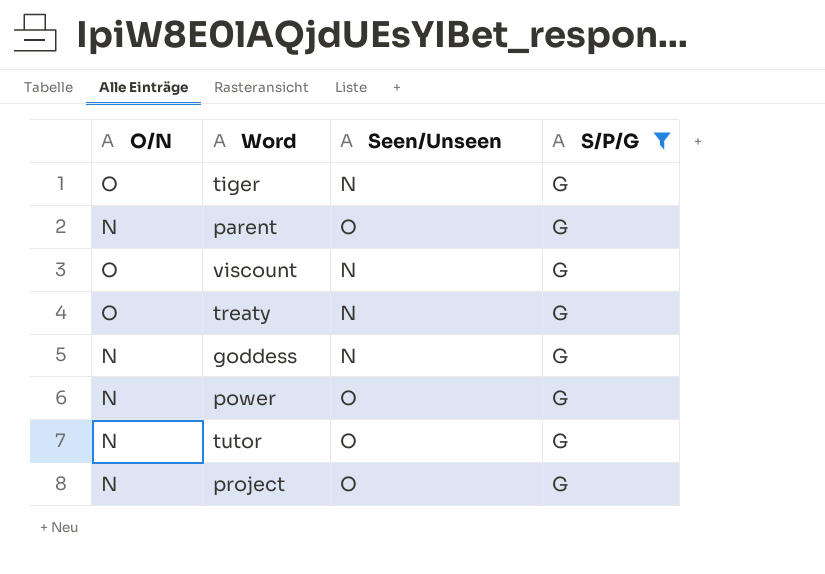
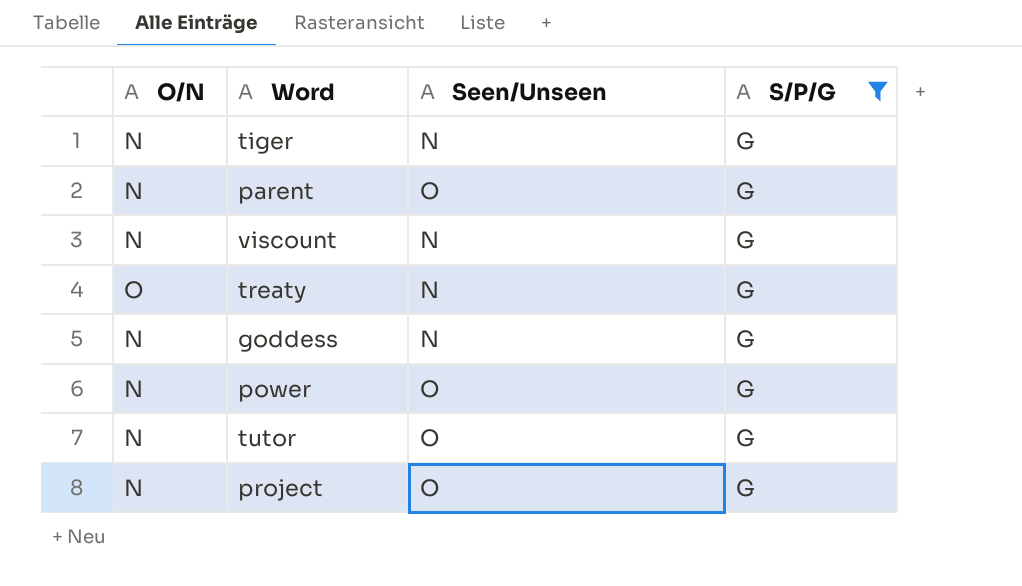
tiger | O/N: O -> N
viscount | O/N: O -> N

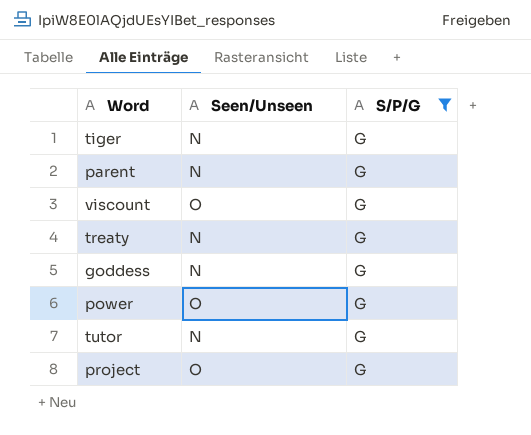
column O/N | position: 1 -> none
parent | Seen/Unseen: O -> N
viscount | Seen/Unseen: N -> O
tutor | Seen/Unseen: O -> N

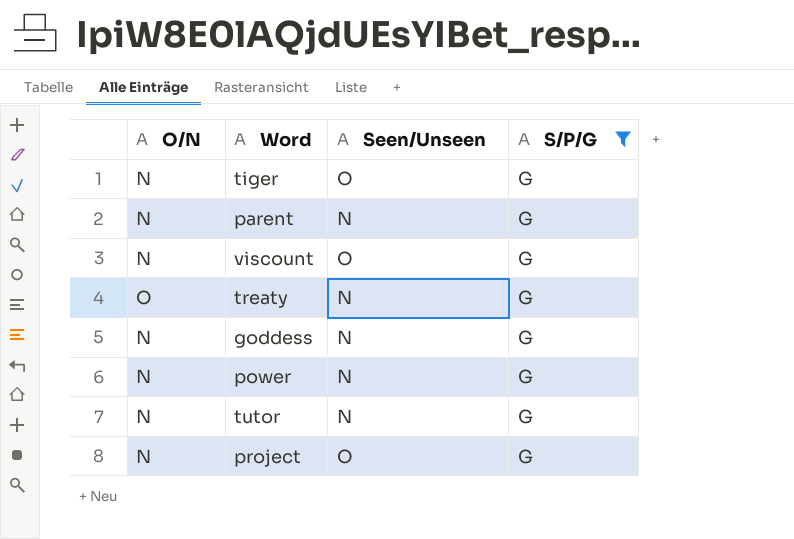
column O/N | position: none -> 1
tiger | Seen/Unseen: N -> O
power | Seen/Unseen: O -> N

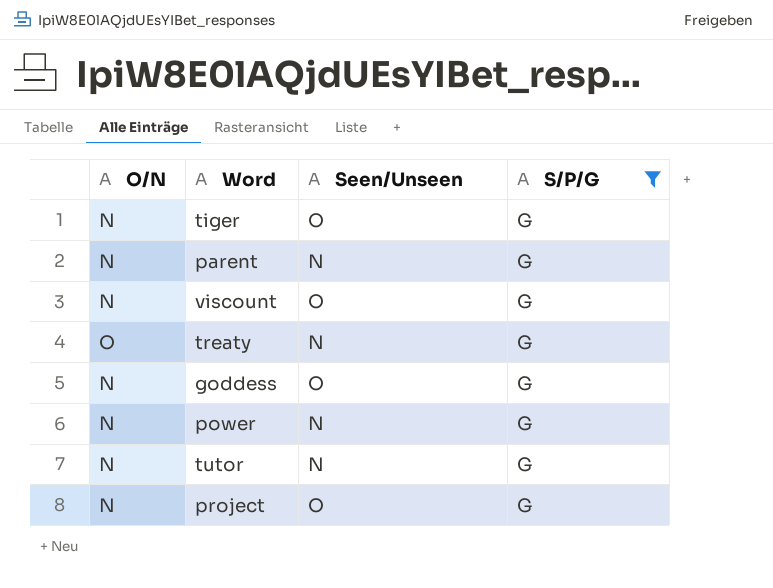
goddess | Seen/Unseen: N -> O

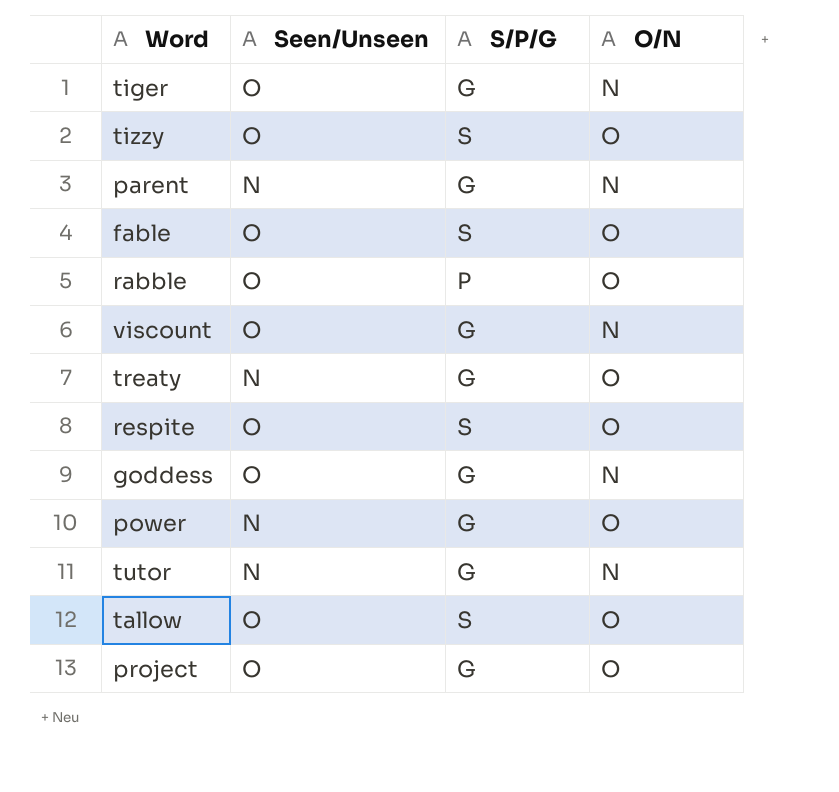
filter: S/P/G = G -> none
column O/N | position: 1 -> 4
power | O/N: N -> O
project | O/N: N -> O

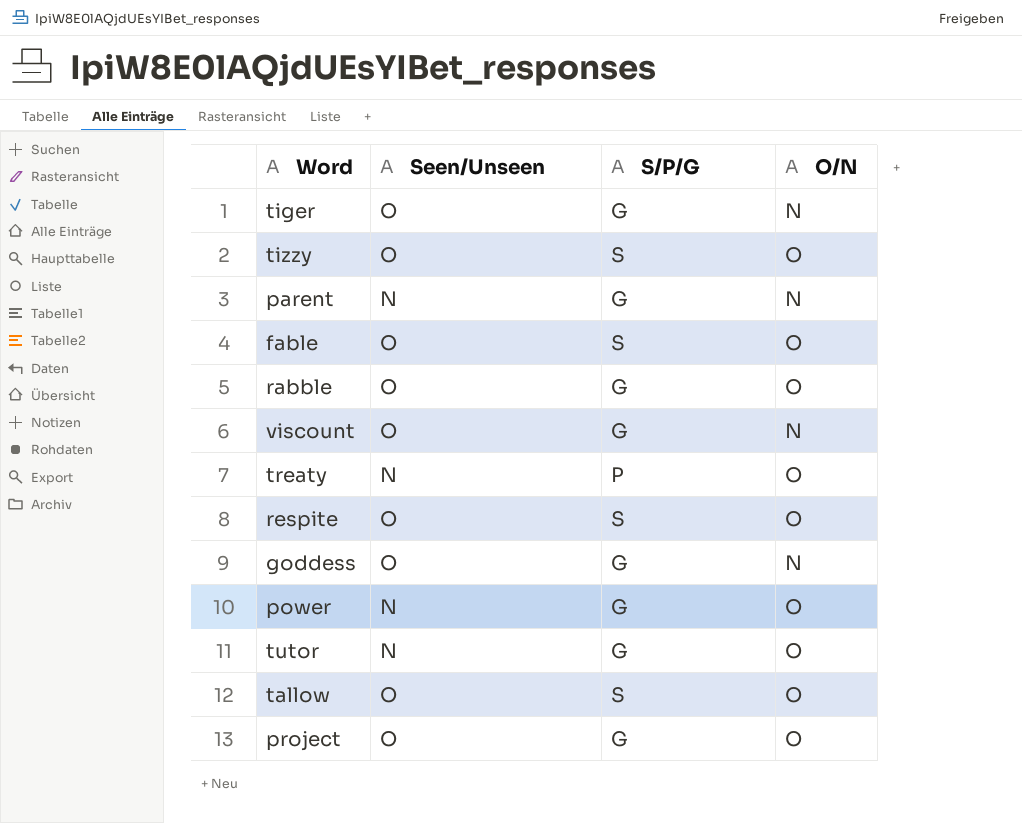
rabble | S/P/G: P -> G
treaty | S/P/G: G -> P
tutor | O/N: N -> O

